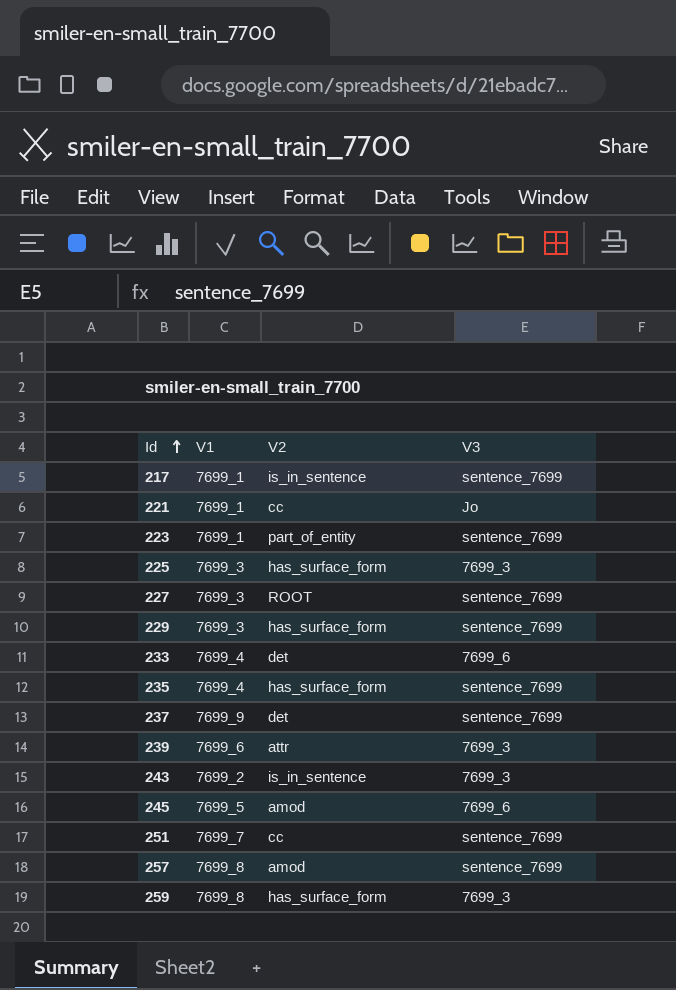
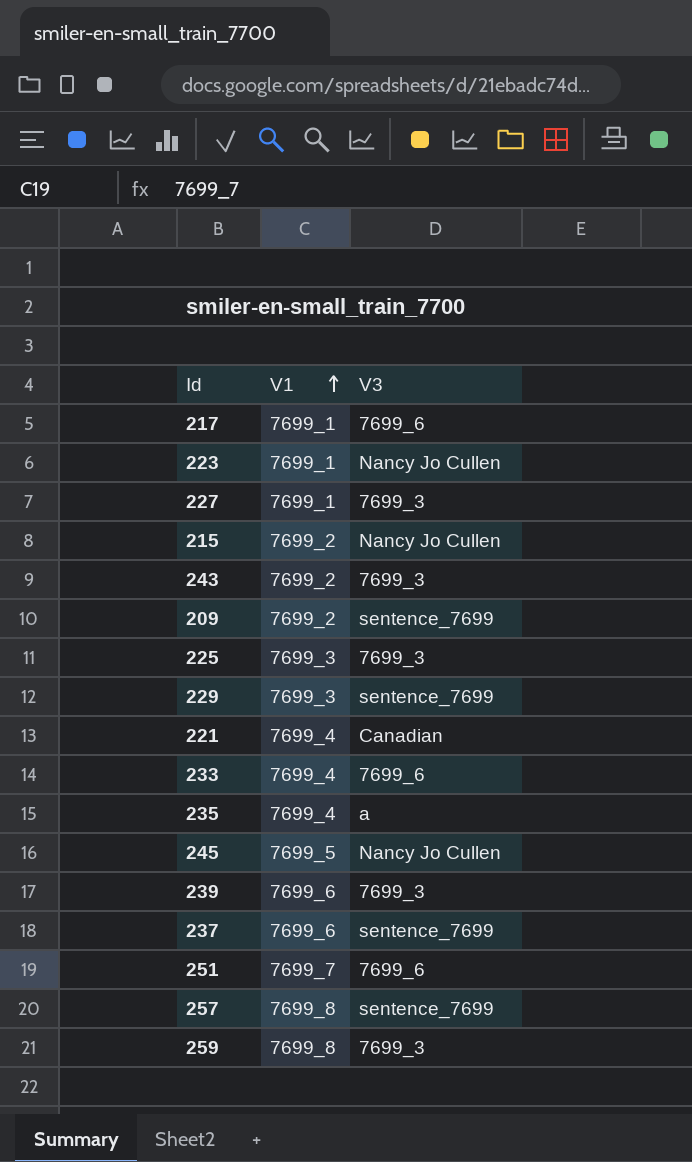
row order: Id ascending -> V1 ascending
column V2 | position: 3 -> none
217 | V3: sentence_7699 -> 7699_6
223 | V3: sentence_7699 -> Nancy Jo Cullen
227 | V1: 7699_3 -> 7699_1
227 | V3: sentence_7699 -> 7699_3
row 215: none -> 7699_2 | Nancy Jo Cullen
row 209: none -> 7699_2 | sentence_7699
221 | V1: 7699_1 -> 7699_4
221 | V3: Jo -> Canadian
235 | V3: sentence_7699 -> a
245 | V3: 7699_6 -> Nancy Jo Cullen
237 | V1: 7699_9 -> 7699_6
251 | V3: sentence_7699 -> 7699_6

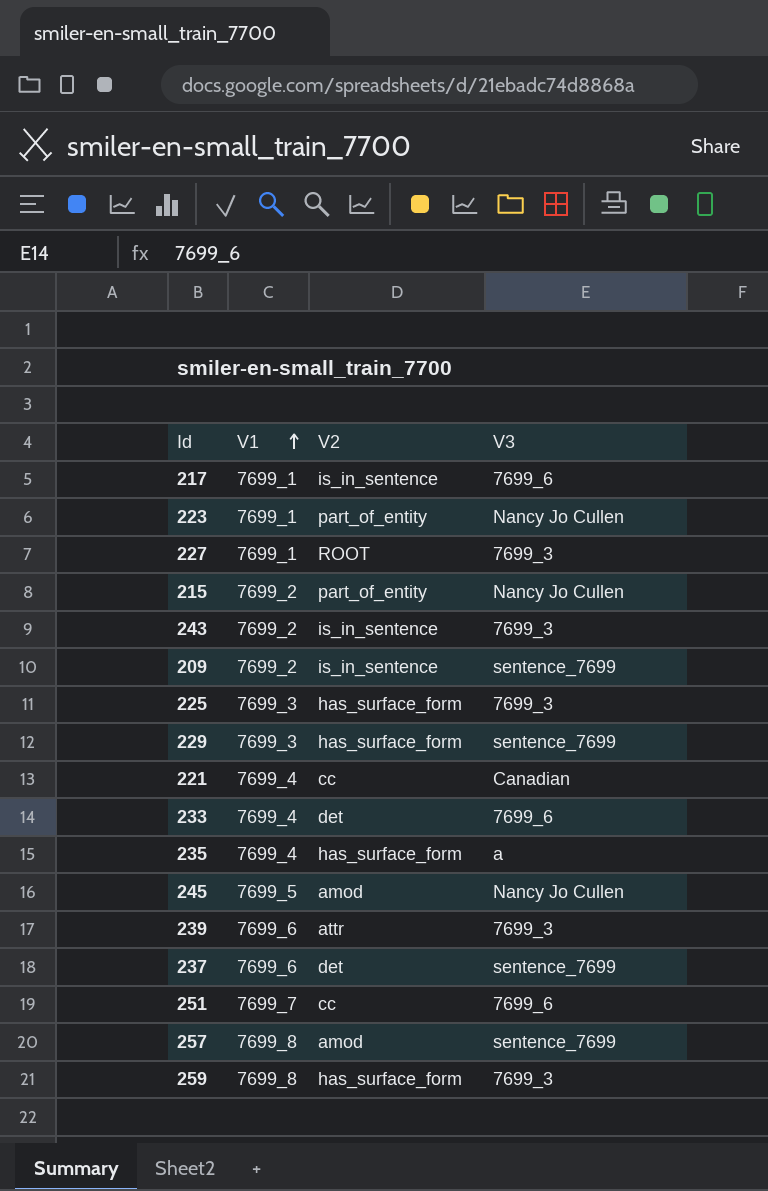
column V2 | position: none -> 3

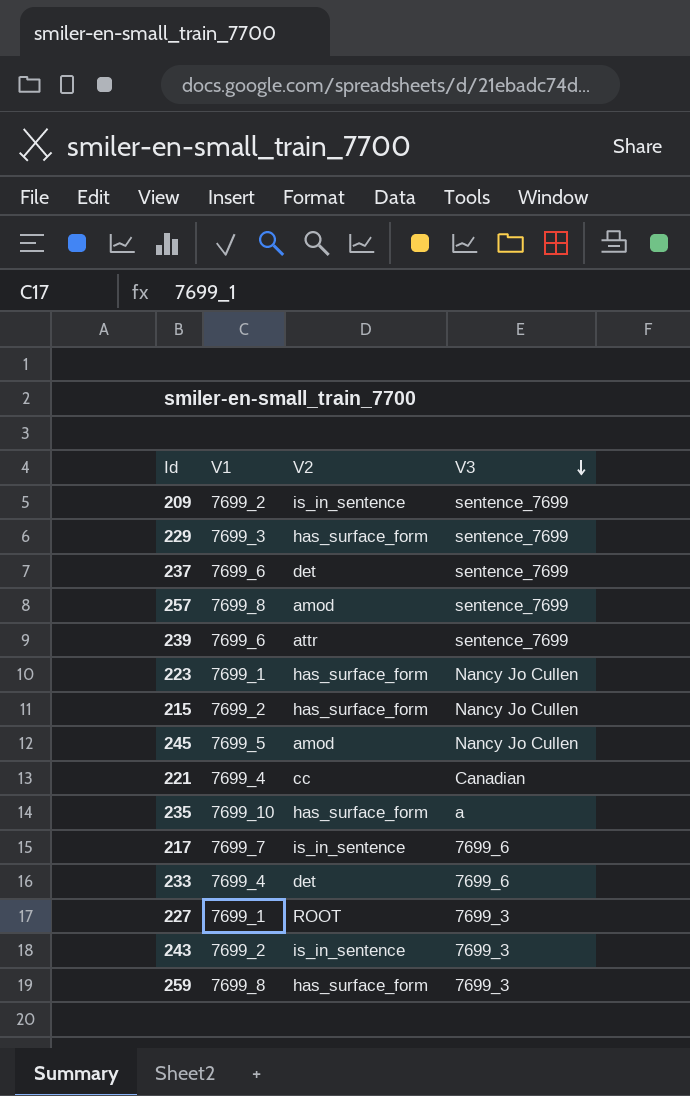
row order: V1 ascending -> V3 descending
row 225: 7699_3 | has_surface_form | 7699_3 -> none
row 251: 7699_7 | cc | 7699_6 -> none
239 | V3: 7699_3 -> sentence_7699
223 | V2: part_of_entity -> has_surface_form
215 | V2: part_of_entity -> has_surface_form
235 | V1: 7699_4 -> 7699_10
217 | V1: 7699_1 -> 7699_7

